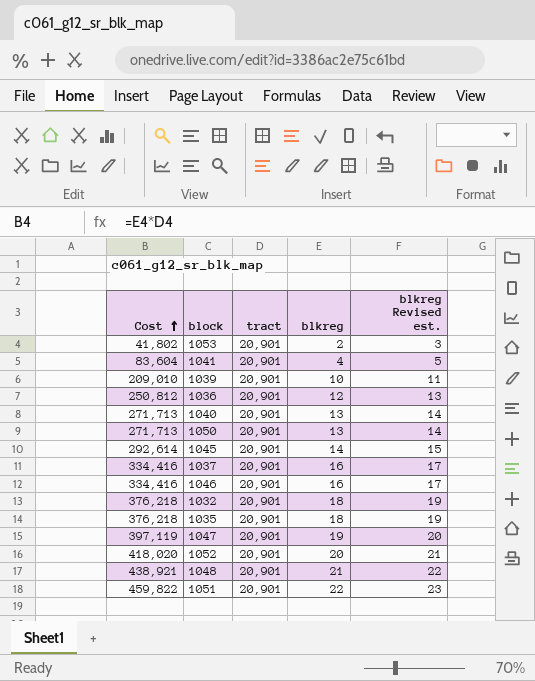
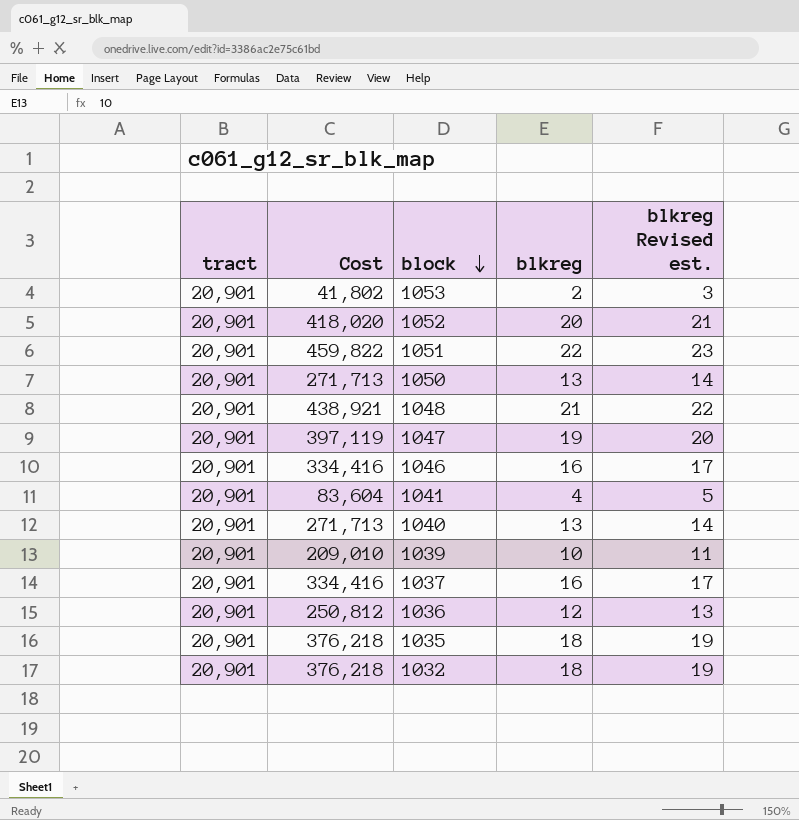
row order: Cost ascending -> block descending
column tract | position: 3 -> 1
row 1045: 292,614 | 20,901 | 14 | 15 -> none

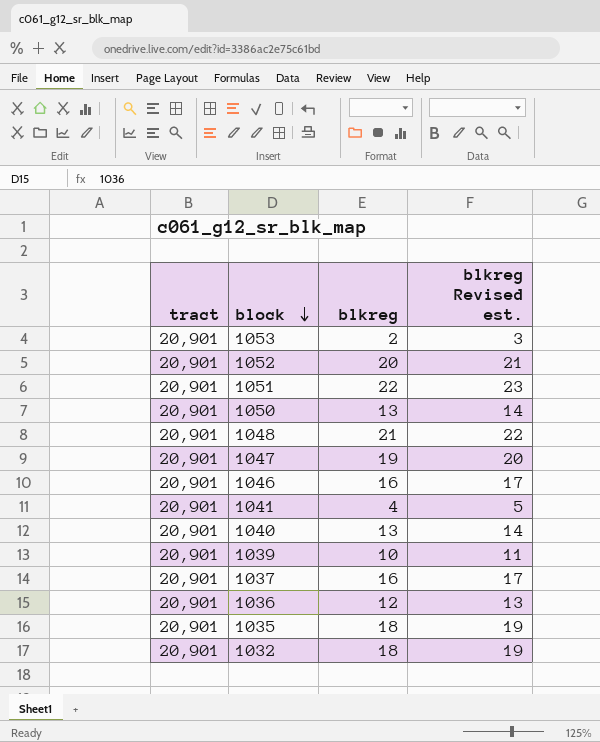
column Cost | formula: [tract] * [blkreg] -> none

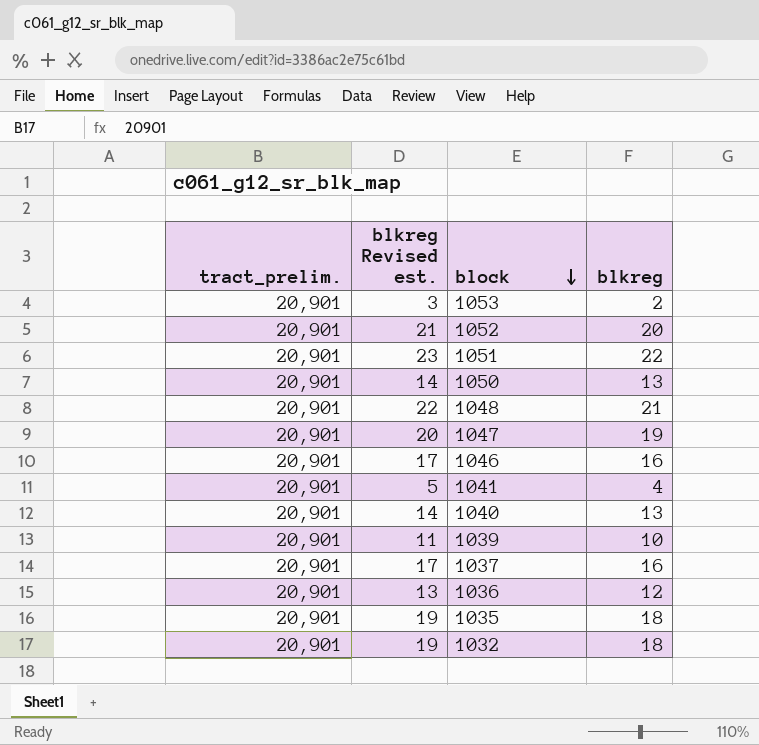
column name: tract -> tract_prelim.
column blkreg Revised est. | position: 4 -> 2

